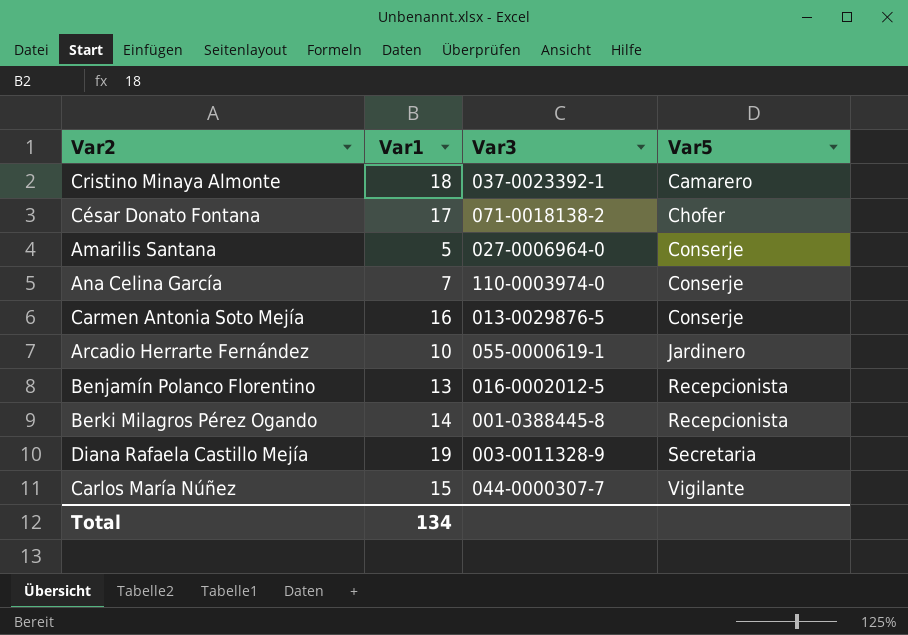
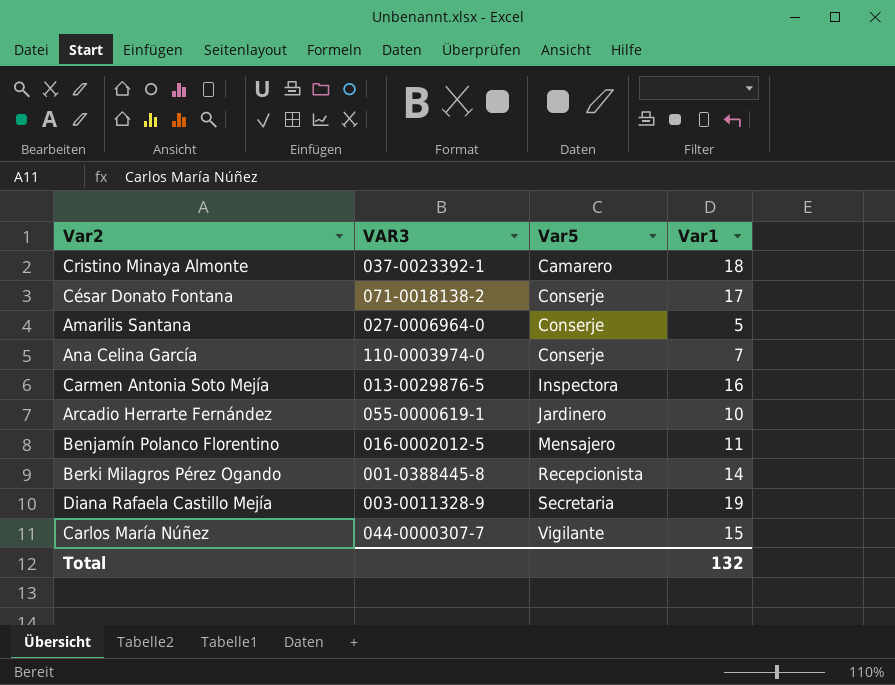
column name: Var3 -> VAR3
column Var1 | position: 2 -> 4
César Donato Fontana | Var5: Chofer -> Conserje
Carmen Antonia Soto Mejía | Var5: Conserje -> Inspectora
Benjamín Polanco Florentino | Var5: Recepcionista -> Mensajero
Benjamín Polanco Florentino | Var1: 13 -> 11
Total | Var1: 134 -> 132

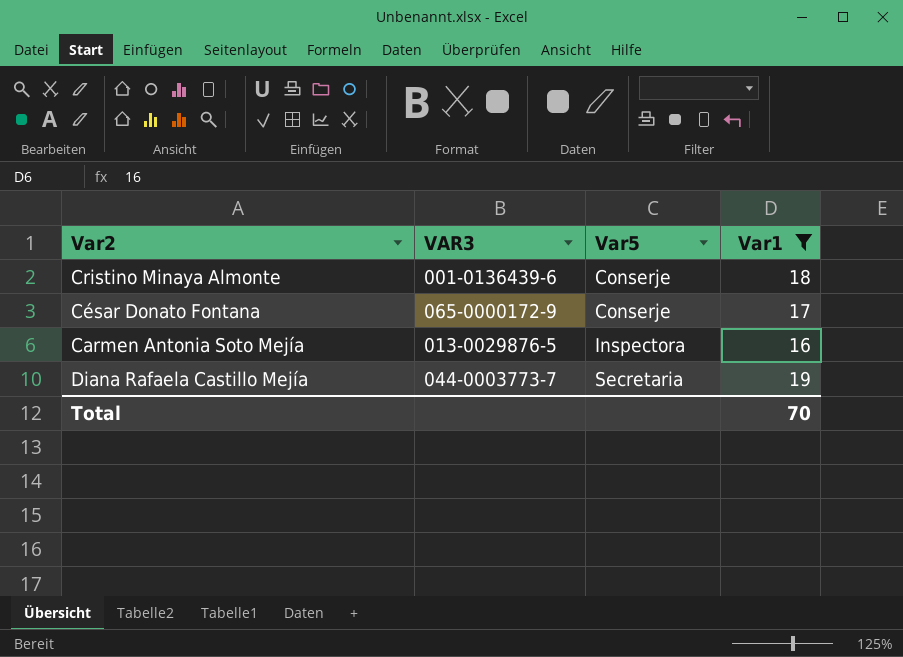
filter: none -> Var1 >= 16
Cristino Minaya Almonte | VAR3: 037-0023392-1 -> 001-0136439-6
Cristino Minaya Almonte | Var5: Camarero -> Conserje
César Donato Fontana | VAR3: 071-0018138-2 -> 065-0000172-9
Diana Rafaela Castillo Mejía | VAR3: 003-0011328-9 -> 044-0003773-7
Total | Var1: 132 -> 70

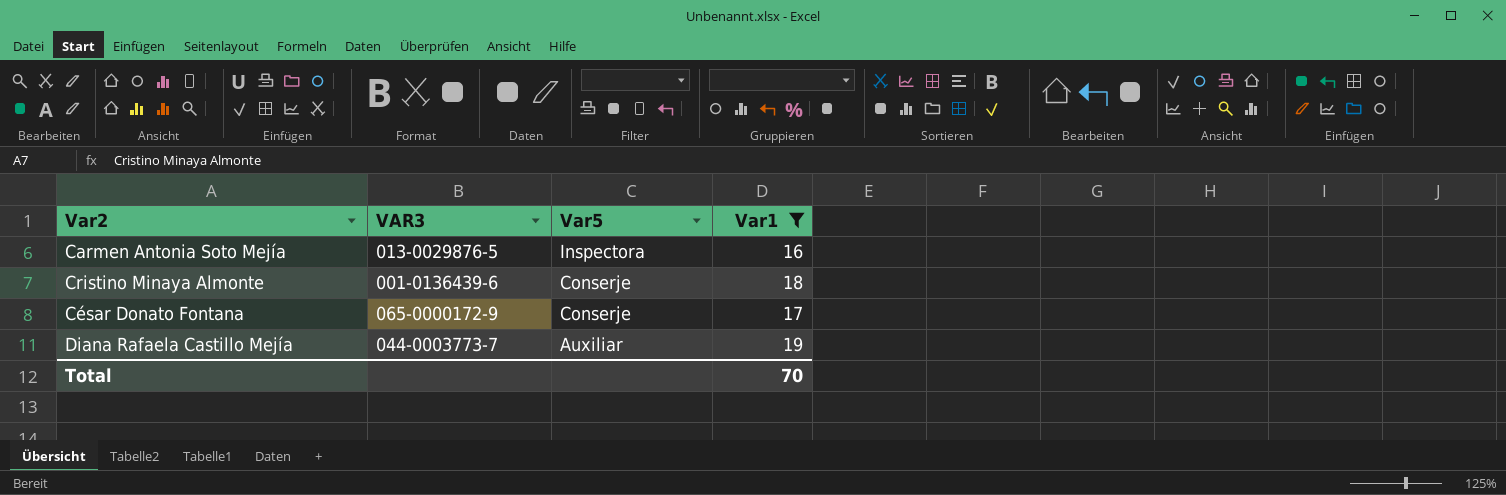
row order: Var5 ascending -> Var5 descending
Diana Rafaela Castillo Mejía | Var5: Secretaria -> Auxiliar

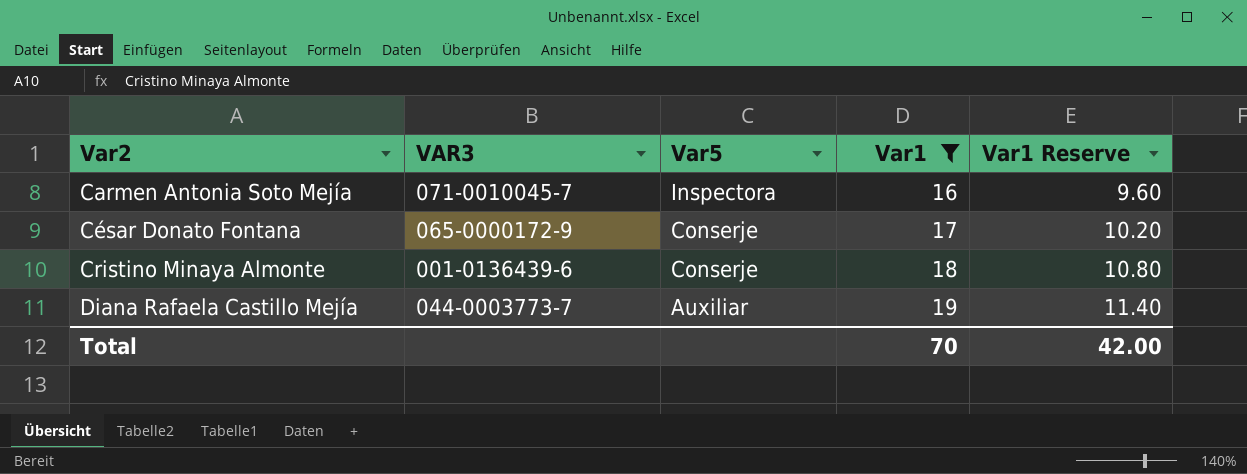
row order: Var5 descending -> Var2 ascending
column Var1 Reserve | formula: none -> [Var1] * 0.6
Carmen Antonia Soto Mejía | VAR3: 013-0029876-5 -> 071-0010045-7

